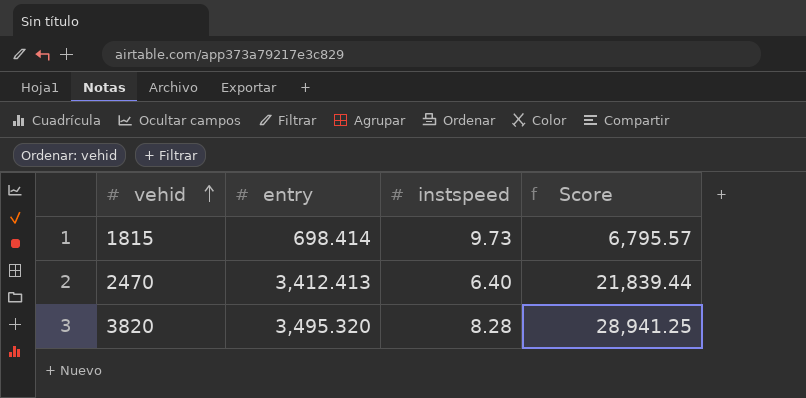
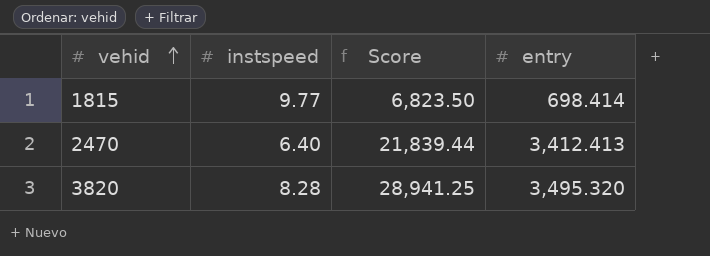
column entry | position: 2 -> 4
1815 | instspeed: 9.73 -> 9.77
1815 | Score: 6,795.57 -> 6,823.50

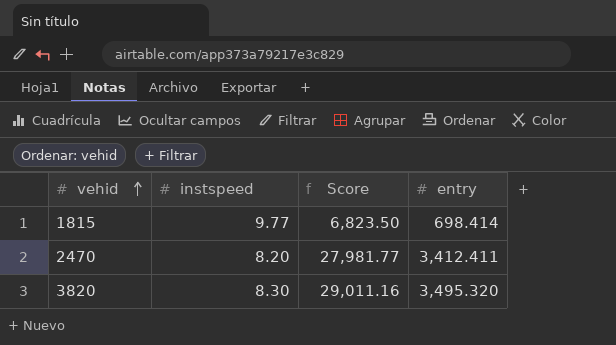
2470 | instspeed: 6.40 -> 8.20
2470 | Score: 21,839.44 -> 27,981.77
2470 | entry: 3,412.413 -> 3,412.411
3820 | instspeed: 8.28 -> 8.30
3820 | Score: 28,941.25 -> 29,011.16

